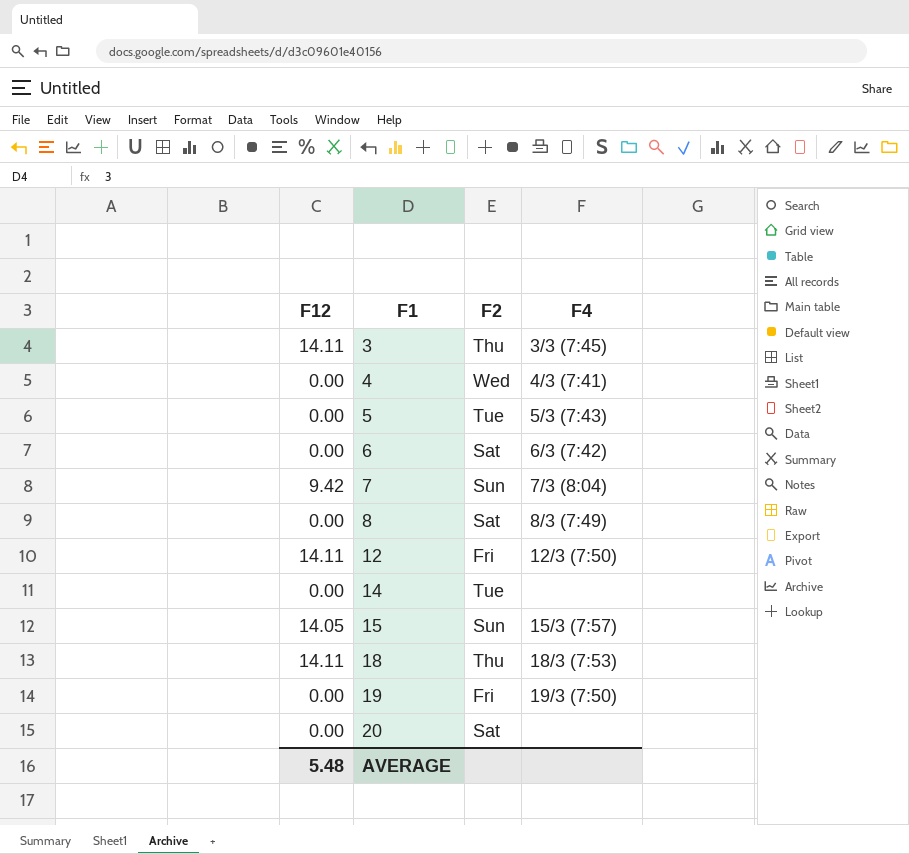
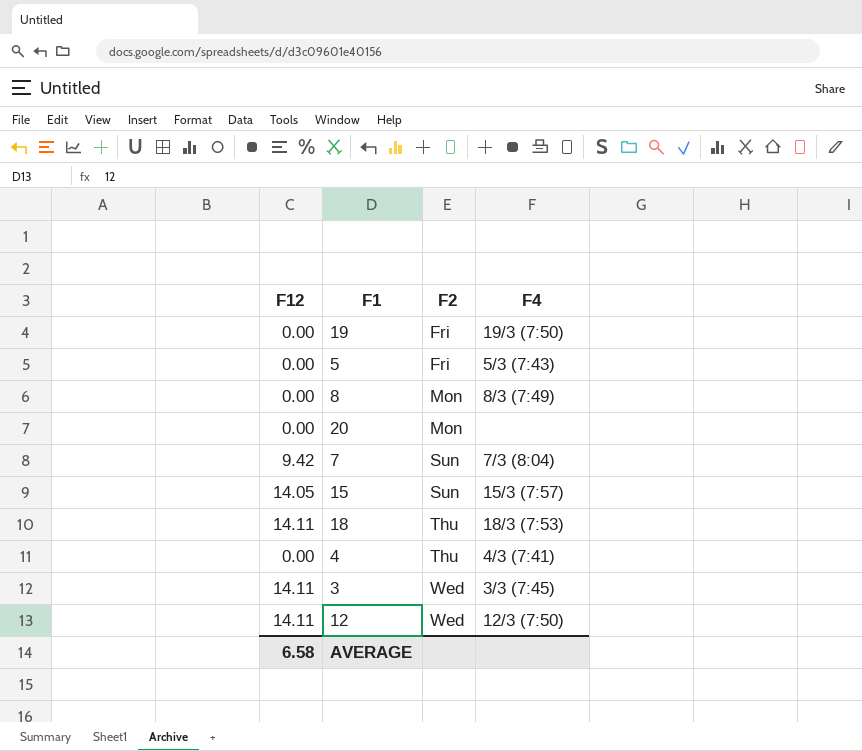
row order: F1 ascending -> F2 ascending
row 6: 0.00 | Sat | 6/3 (7:42) -> none
row 14: 0.00 | Tue | none -> none
5 | F2: Tue -> Fri
8 | F2: Sat -> Mon
20 | F2: Sat -> Mon
4 | F2: Wed -> Thu
3 | F2: Thu -> Wed
12 | F2: Fri -> Wed
AVERAGE | F12: 5.48 -> 6.58

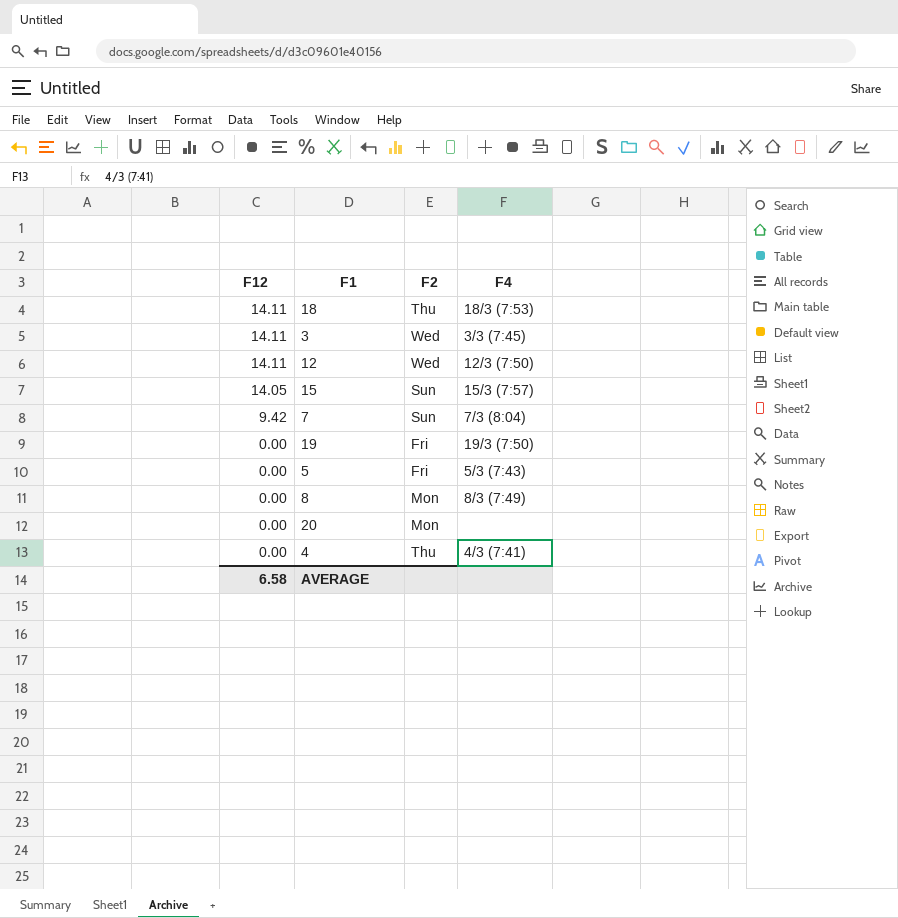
row order: F2 ascending -> F12 descending

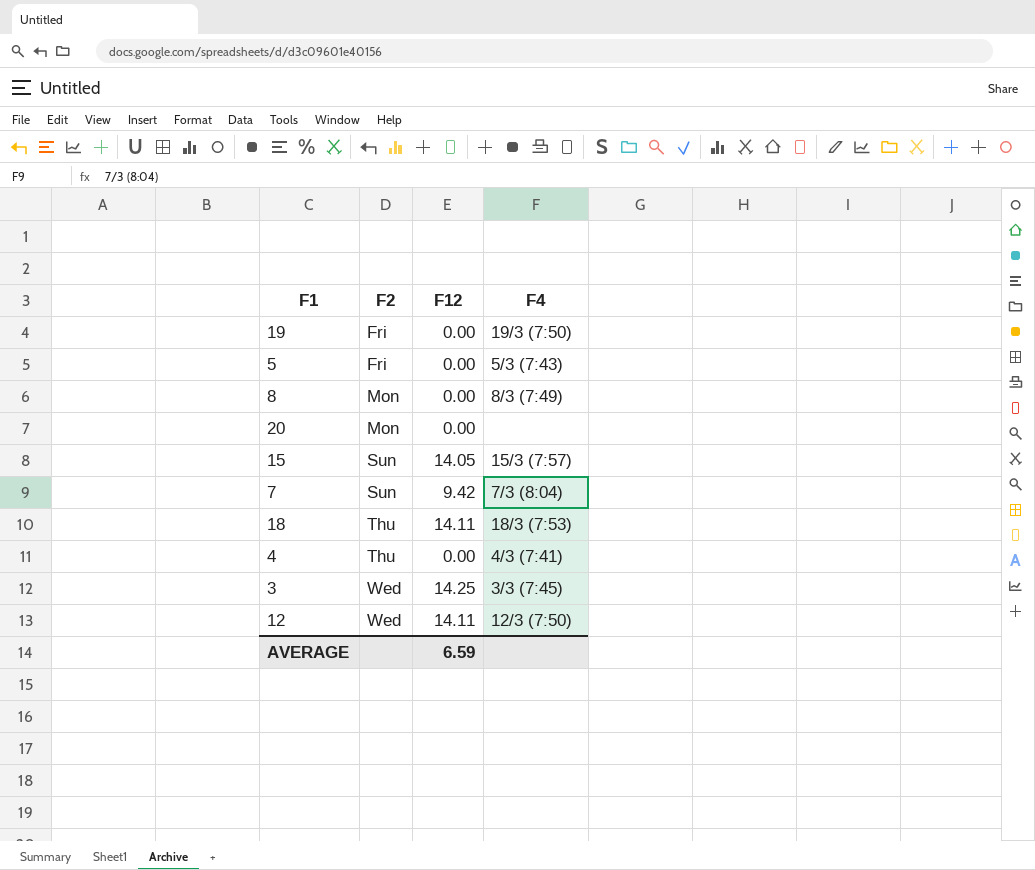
row order: F12 descending -> F2 ascending
column F12 | position: 1 -> 3
3 | F12: 14.11 -> 14.25
AVERAGE | F12: 6.58 -> 6.59

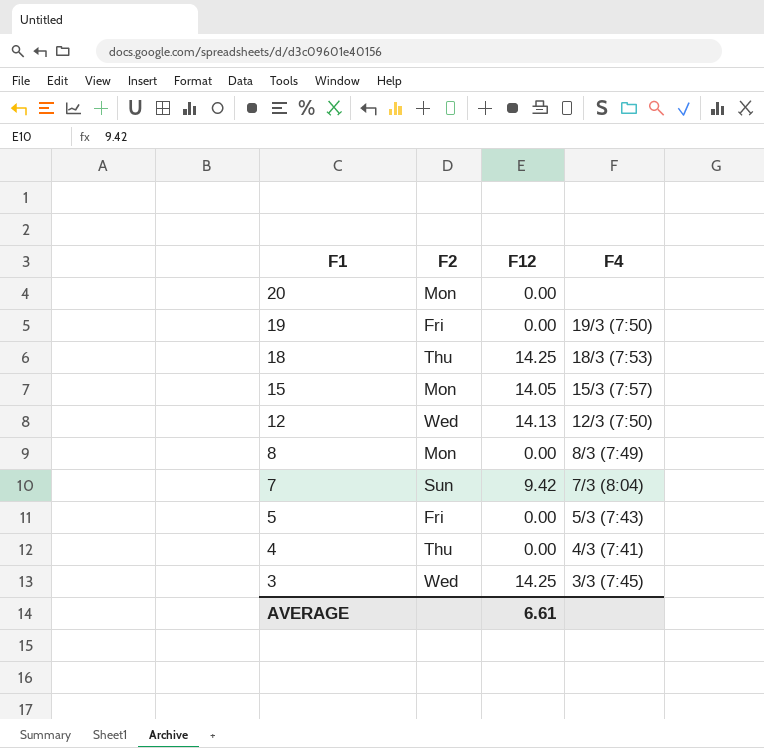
row order: F2 ascending -> F1 descending
18 | F12: 14.11 -> 14.25
15 | F2: Sun -> Mon
12 | F12: 14.11 -> 14.13
AVERAGE | F12: 6.59 -> 6.61

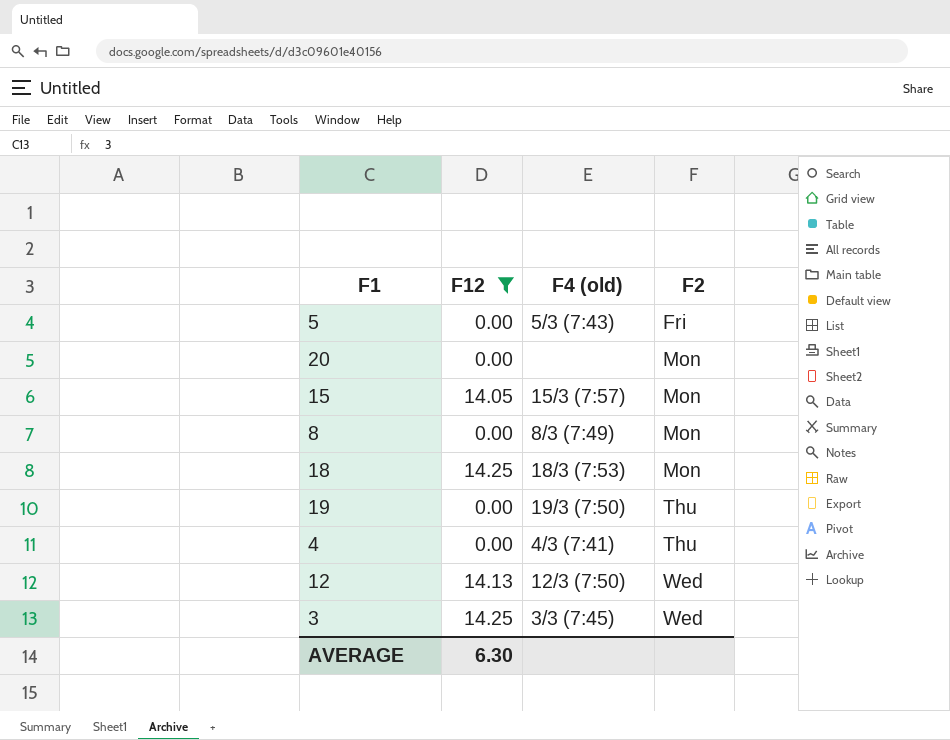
filter: none -> F12 != 9.42
row order: F1 descending -> F2 ascending
column name: F4 -> F4 (old)
column F2 | position: 2 -> 4
18 | F2: Thu -> Mon
19 | F2: Fri -> Thu
AVERAGE | F12: 6.61 -> 6.30

